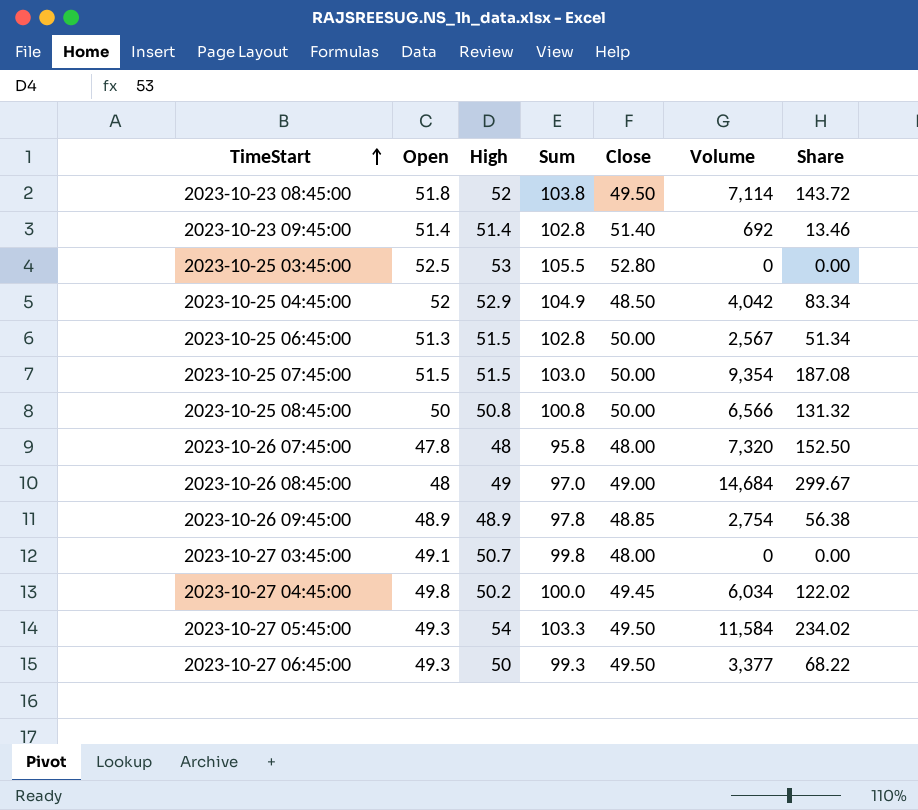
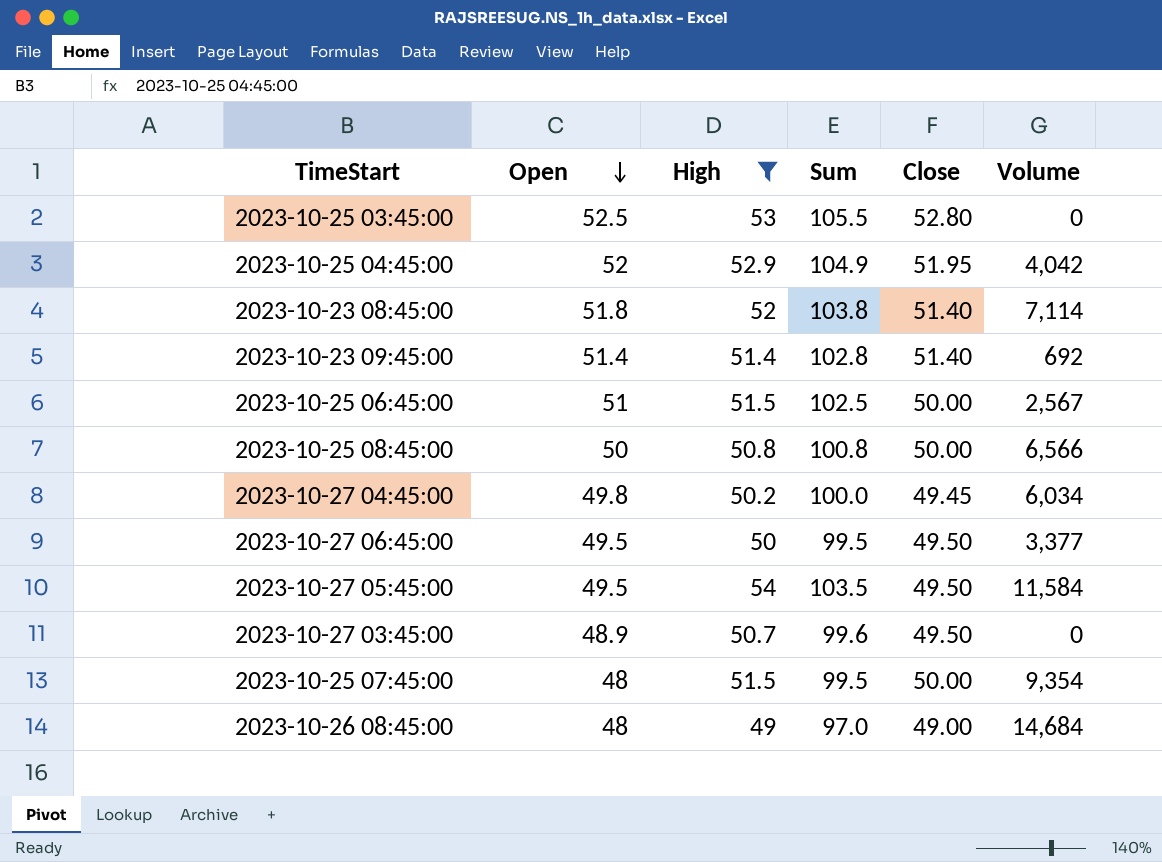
filter: none -> High >= 49
row order: TimeStart ascending -> Open descending
column Share | formula: [Volume] / [Close] -> none
2023-10-25 04:45:00 | Close: 48.50 -> 51.95
2023-10-23 08:45:00 | Close: 49.50 -> 51.40
2023-10-25 06:45:00 | Open: 51.3 -> 51
2023-10-25 06:45:00 | Sum: 102.8 -> 102.5
2023-10-27 06:45:00 | Open: 49.3 -> 49.5
2023-10-27 06:45:00 | Sum: 99.3 -> 99.5
2023-10-27 05:45:00 | Open: 49.3 -> 49.5
2023-10-27 05:45:00 | Sum: 103.3 -> 103.5
2023-10-27 03:45:00 | Open: 49.1 -> 48.9
2023-10-27 03:45:00 | Sum: 99.8 -> 99.6
2023-10-27 03:45:00 | Close: 48.00 -> 49.50
2023-10-25 07:45:00 | Open: 51.5 -> 48
2023-10-25 07:45:00 | Sum: 103.0 -> 99.5

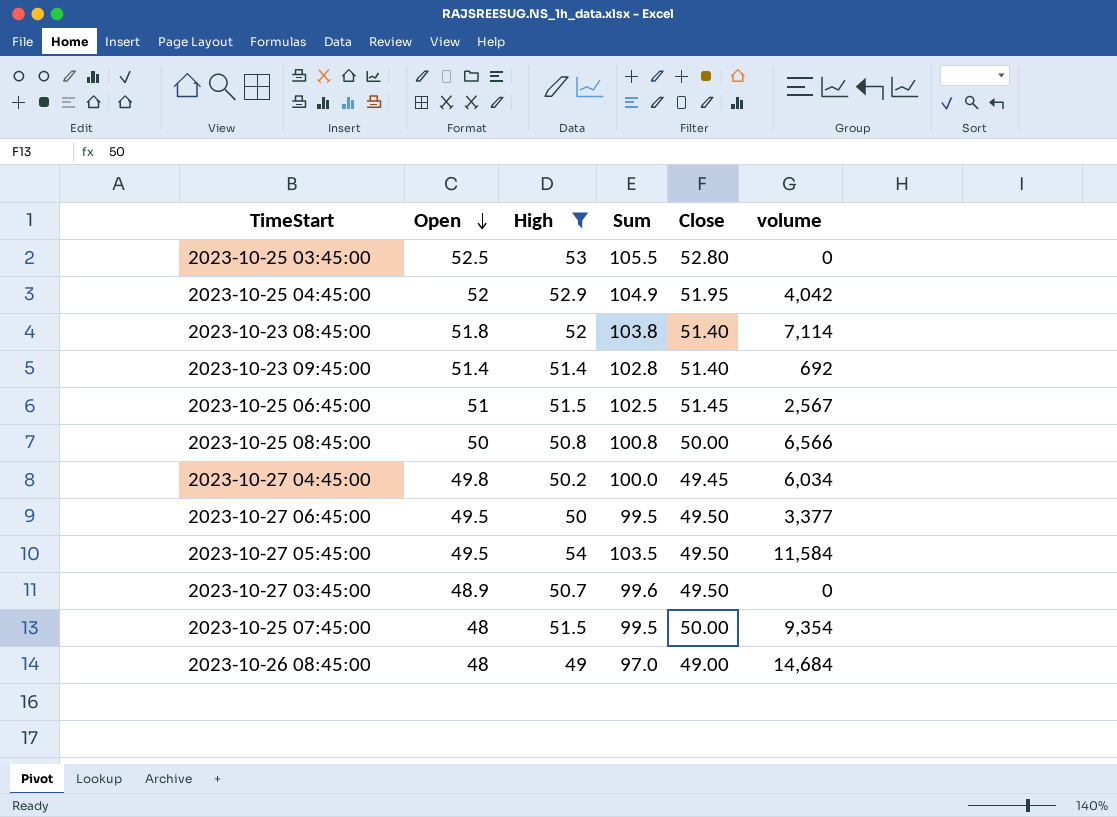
column name: Volume -> volume
2023-10-25 06:45:00 | Close: 50.00 -> 51.45

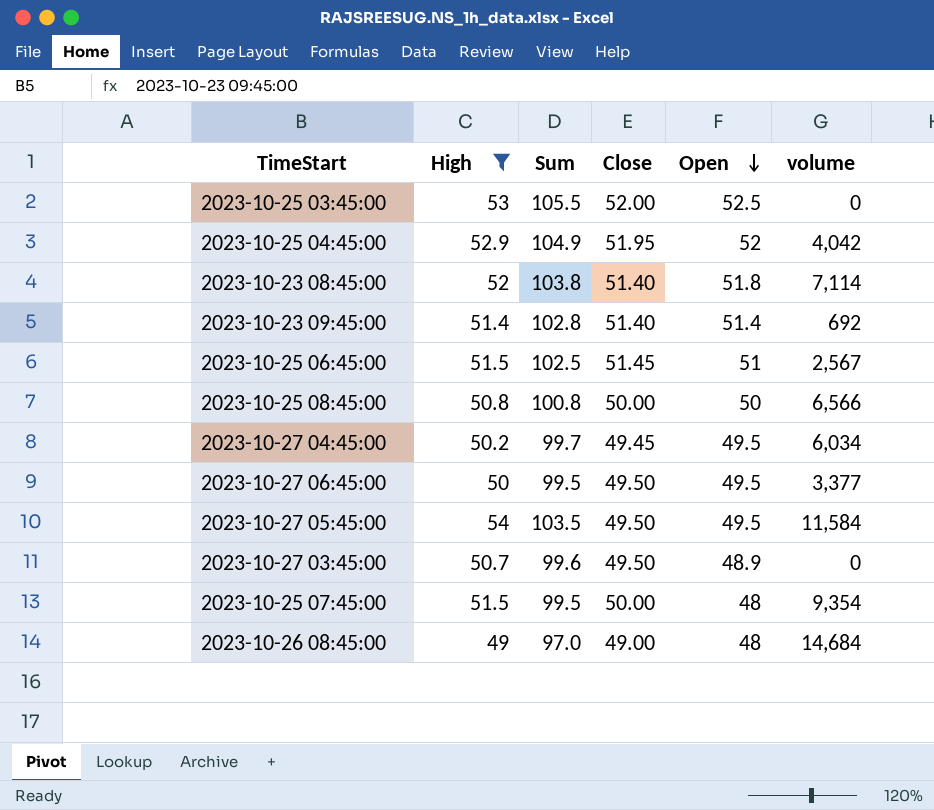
column Open | position: 2 -> 5
2023-10-25 03:45:00 | Close: 52.80 -> 52.00
2023-10-27 04:45:00 | Sum: 100.0 -> 99.7
2023-10-27 04:45:00 | Open: 49.8 -> 49.5

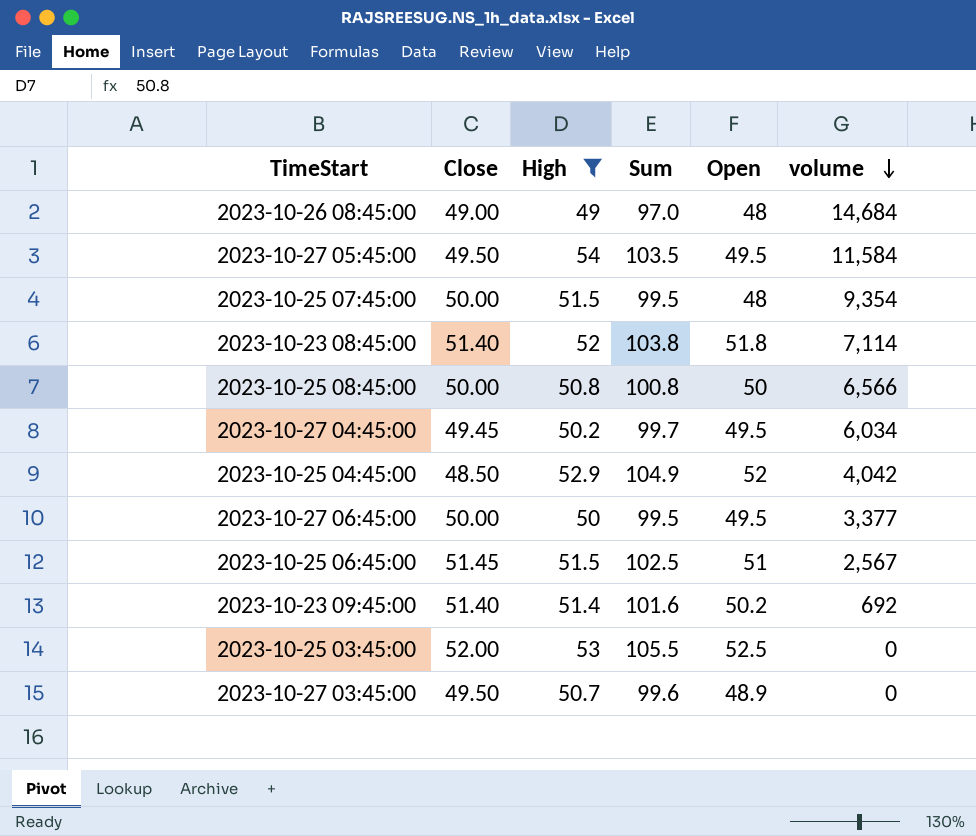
row order: Open descending -> volume descending
column Close | position: 4 -> 2
2023-10-25 04:45:00 | Close: 51.95 -> 48.50
2023-10-27 06:45:00 | Close: 49.50 -> 50.00
2023-10-23 09:45:00 | Sum: 102.8 -> 101.6
2023-10-23 09:45:00 | Open: 51.4 -> 50.2

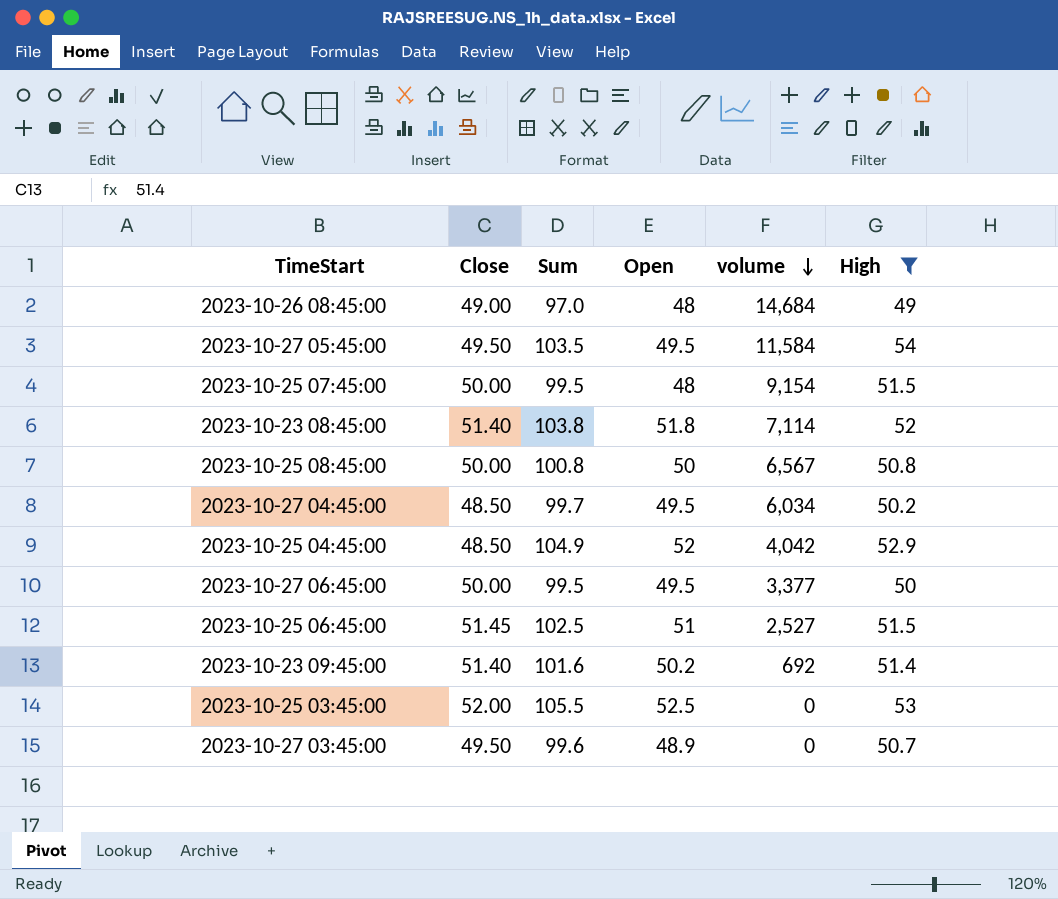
column High | position: 3 -> 6
2023-10-25 07:45:00 | volume: 9,354 -> 9,154
2023-10-25 08:45:00 | volume: 6,566 -> 6,567
2023-10-27 04:45:00 | Close: 49.45 -> 48.50
2023-10-25 06:45:00 | volume: 2,567 -> 2,527

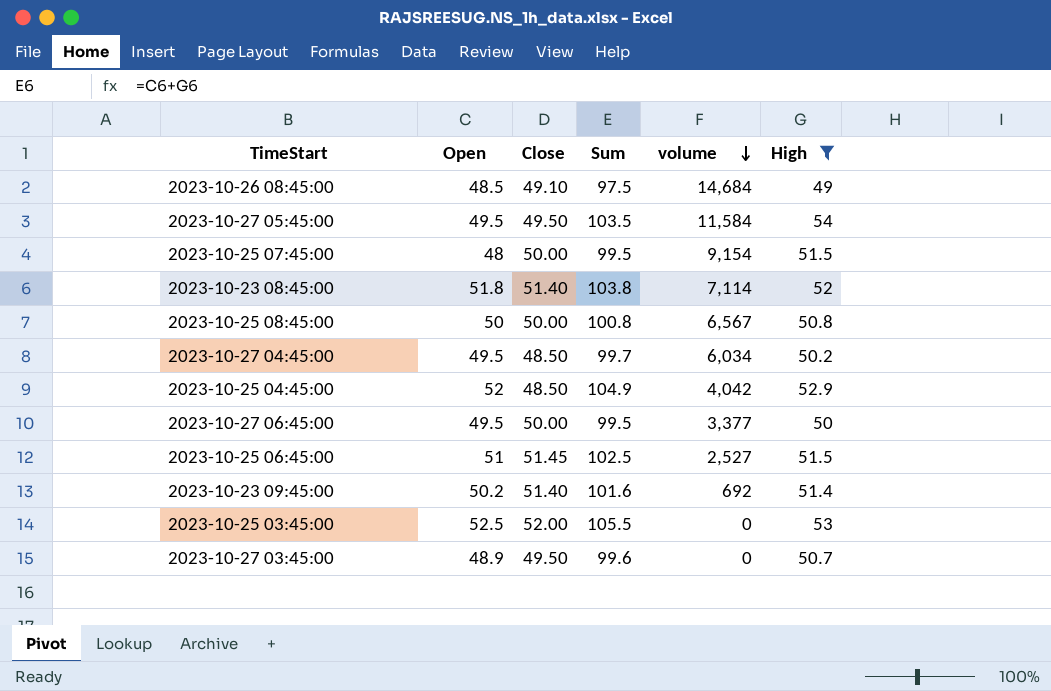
column Open | position: 4 -> 2
2023-10-26 08:45:00 | Open: 48 -> 48.5
2023-10-26 08:45:00 | Close: 49.00 -> 49.10
2023-10-26 08:45:00 | Sum: 97.0 -> 97.5

